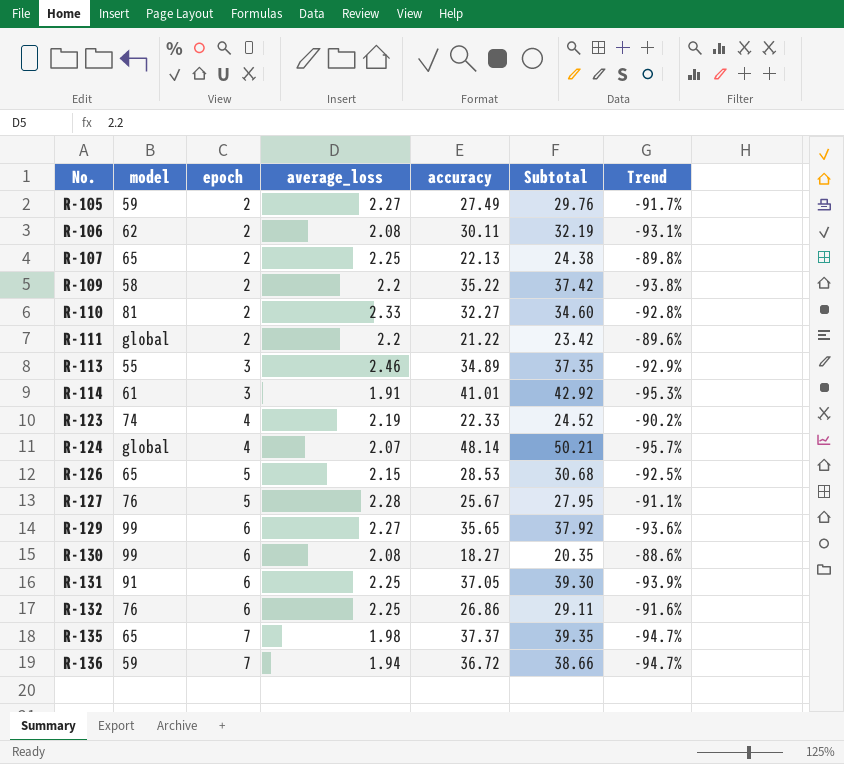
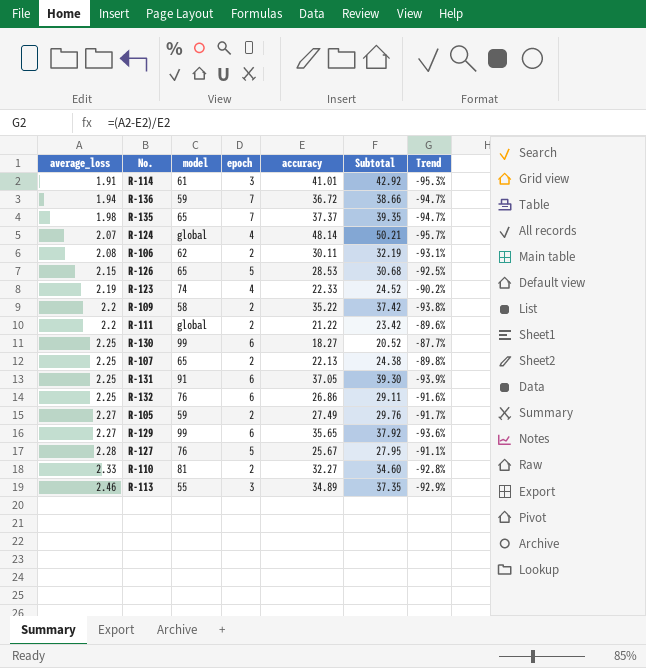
row order: No. ascending -> average_loss ascending
column average_loss | position: 4 -> 1
R-130 | average_loss: 2.08 -> 2.25
R-130 | Subtotal: 20.35 -> 20.52
R-130 | Trend: -88.6% -> -87.7%

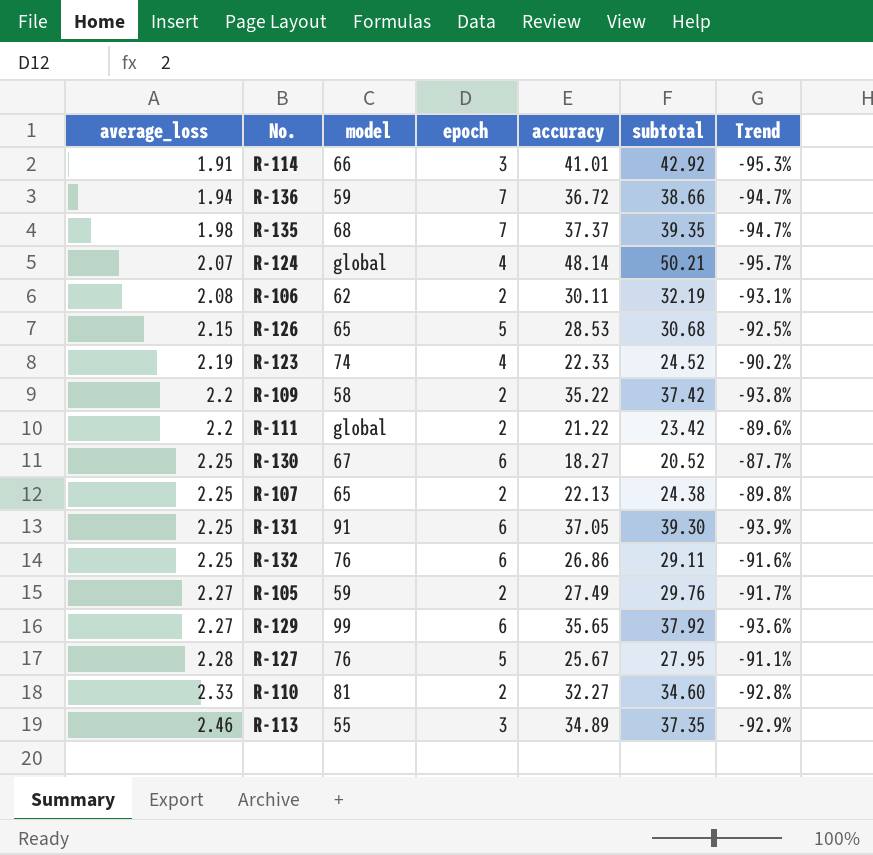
column name: Subtotal -> subtotal
R-114 | model: 61 -> 66
R-135 | model: 65 -> 68
R-130 | model: 99 -> 67

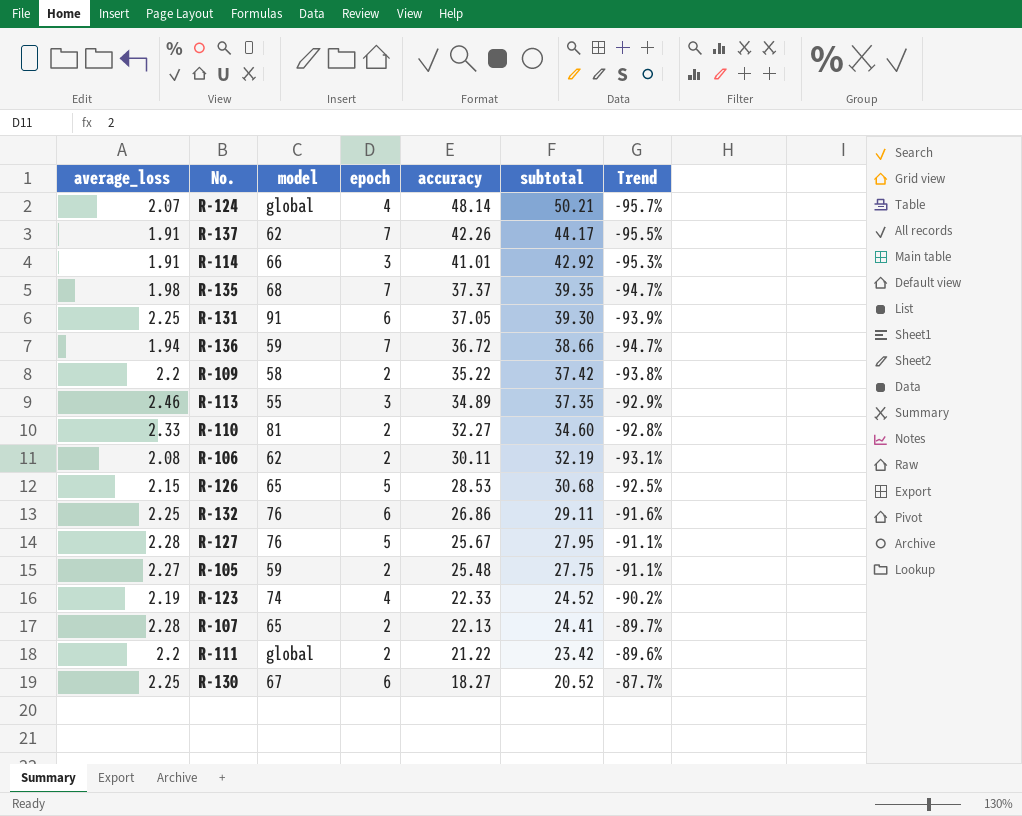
row order: average_loss ascending -> accuracy descending
row R-129: 2.27 | 99 | 6 | 35.65 | 37.92 | -93.6% -> none
row R-137: none -> 1.91 | 62 | 7 | 42.26 | 44.17 | -95.5%
R-105 | accuracy: 27.49 -> 25.48
R-105 | subtotal: 29.76 -> 27.75
R-105 | Trend: -91.7% -> -91.1%
R-107 | average_loss: 2.25 -> 2.28
R-107 | subtotal: 24.38 -> 24.41
R-107 | Trend: -89.8% -> -89.7%

